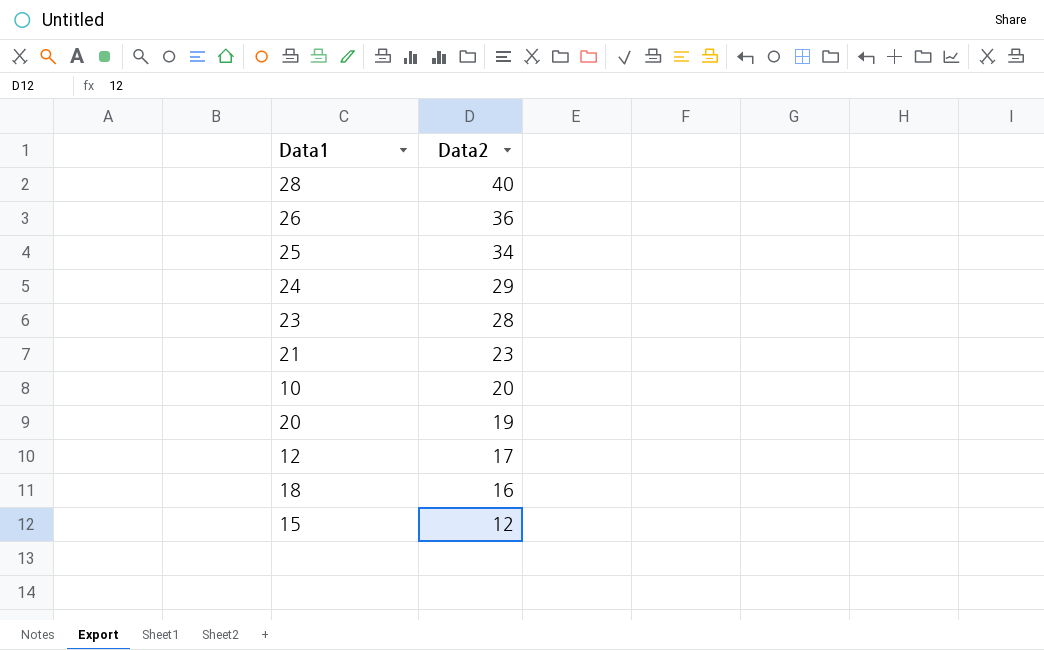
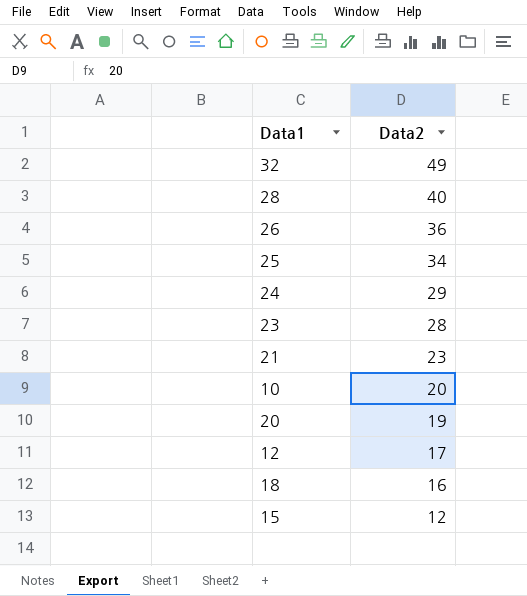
row 32: none -> 49

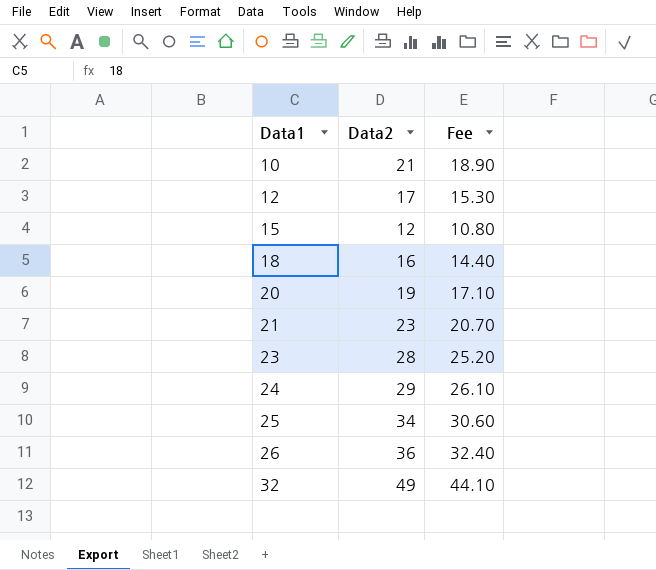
row order: Data2 descending -> Data1 ascending
column Fee | formula: none -> [Data2] * 0.9
row 28: 40 -> none
10 | Data2: 20 -> 21

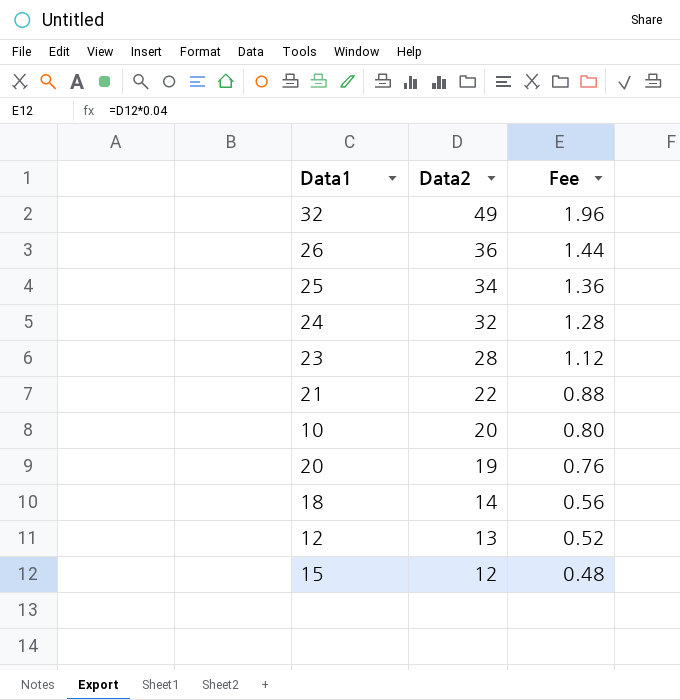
row order: Data1 ascending -> Data2 descending
column Fee | formula: [Data2] * 0.9 -> [Data2] * 0.04
24 | Data2: 29 -> 32
21 | Data2: 23 -> 22
10 | Data2: 21 -> 20
18 | Data2: 16 -> 14
12 | Data2: 17 -> 13

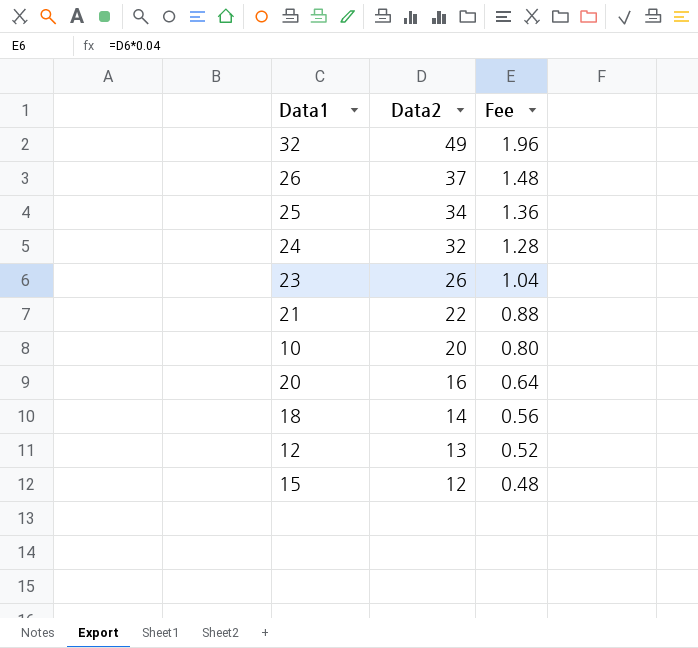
26 | Data2: 36 -> 37
26 | Fee: 1.44 -> 1.48
23 | Data2: 28 -> 26
23 | Fee: 1.12 -> 1.04
20 | Data2: 19 -> 16
20 | Fee: 0.76 -> 0.64

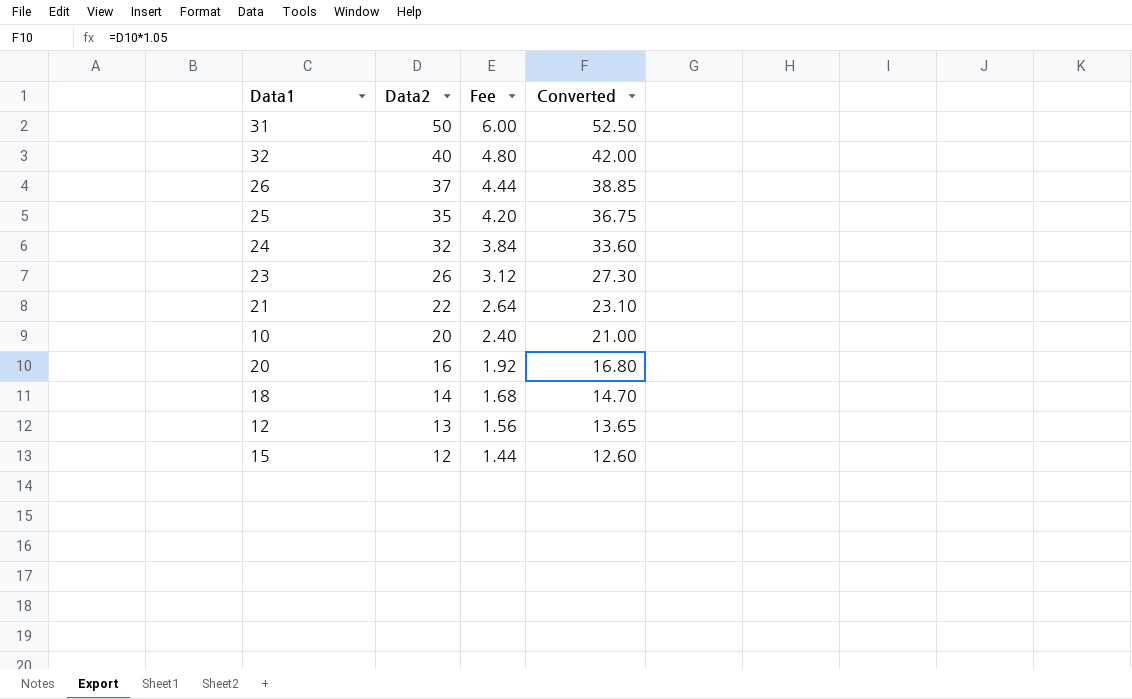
column Fee | formula: [Data2] * 0.04 -> [Data2] * 0.12
column Converted | formula: none -> [Data2] * 1.05
row 31: none -> 50 | 6.00 | 52.50
32 | Data2: 49 -> 40
25 | Data2: 34 -> 35

